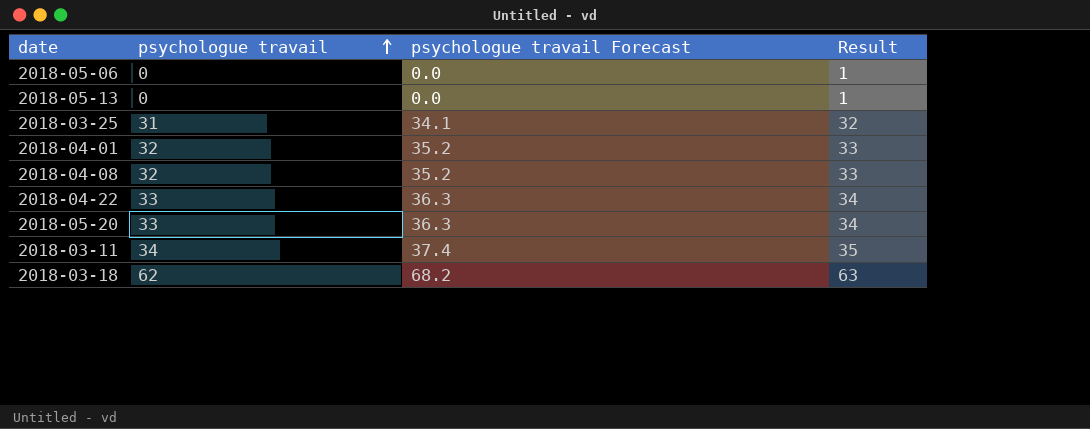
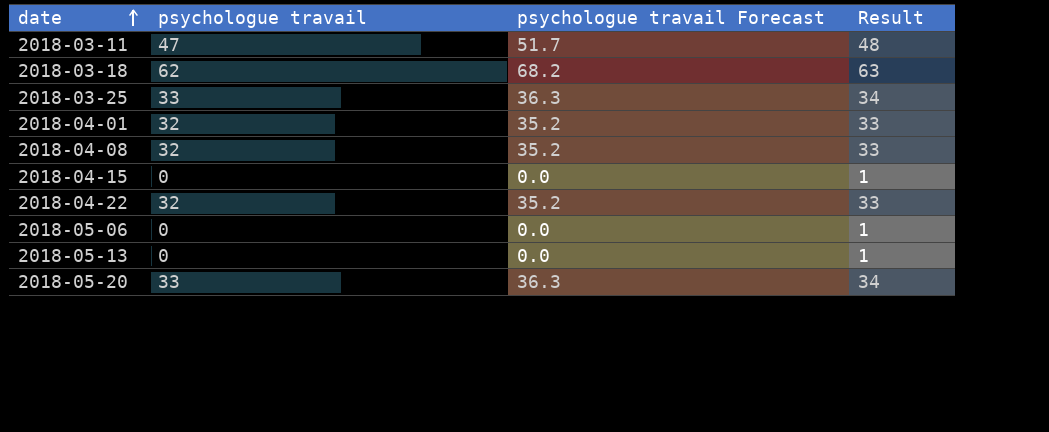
row order: psychologue travail ascending -> date ascending
2018-03-11 | psychologue travail: 34 -> 47
2018-03-11 | psychologue travail Forecast: 37.4 -> 51.7
2018-03-11 | Result: 35 -> 48
2018-03-25 | psychologue travail: 31 -> 33
2018-03-25 | psychologue travail Forecast: 34.1 -> 36.3
2018-03-25 | Result: 32 -> 34
row 2018-04-15: none -> 0 | 0.0 | 1
2018-04-22 | psychologue travail: 33 -> 32
2018-04-22 | psychologue travail Forecast: 36.3 -> 35.2
2018-04-22 | Result: 34 -> 33

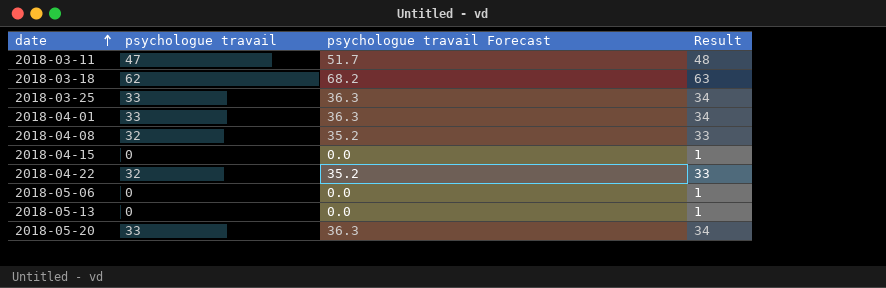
2018-04-01 | psychologue travail: 32 -> 33
2018-04-01 | psychologue travail Forecast: 35.2 -> 36.3
2018-04-01 | Result: 33 -> 34

